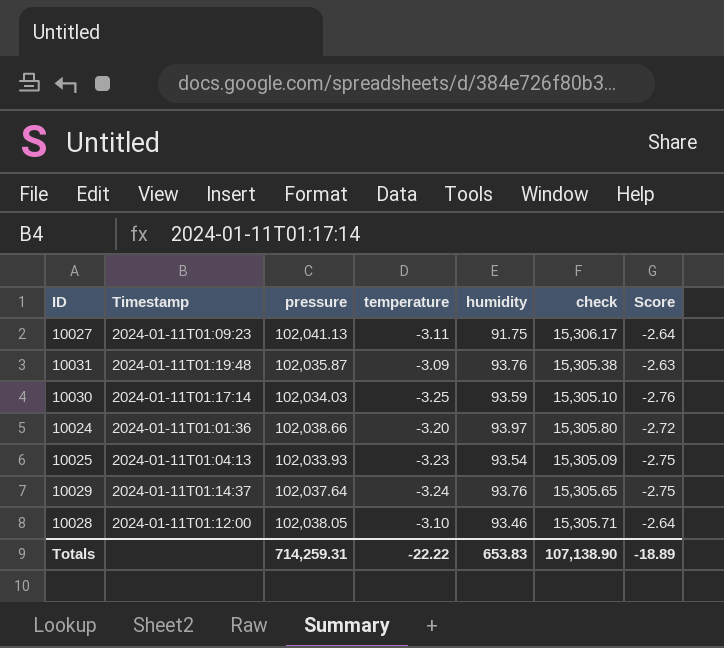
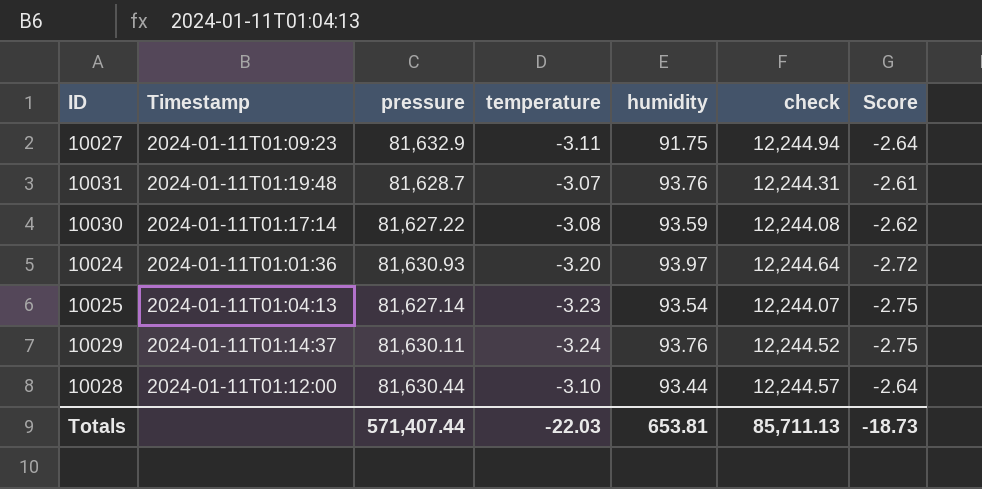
10027 | pressure: 102,041.13 -> 81,632.9
10027 | check: 15,306.17 -> 12,244.94
10031 | pressure: 102,035.87 -> 81,628.7
10031 | temperature: -3.09 -> -3.07
10031 | check: 15,305.38 -> 12,244.31
10031 | Score: -2.63 -> -2.61
10030 | pressure: 102,034.03 -> 81,627.22
10030 | temperature: -3.25 -> -3.08
10030 | check: 15,305.10 -> 12,244.08
10030 | Score: -2.76 -> -2.62
10024 | pressure: 102,038.66 -> 81,630.93
10024 | check: 15,305.80 -> 12,244.64
10025 | pressure: 102,033.93 -> 81,627.14
10025 | check: 15,305.09 -> 12,244.07
10029 | pressure: 102,037.64 -> 81,630.11
10029 | check: 15,305.65 -> 12,244.52
10028 | pressure: 102,038.05 -> 81,630.44
10028 | humidity: 93.46 -> 93.44
10028 | check: 15,305.71 -> 12,244.57
Totals | pressure: 714,259.31 -> 571,407.44
Totals | temperature: -22.22 -> -22.03
Totals | humidity: 653.83 -> 653.81
Totals | check: 107,138.90 -> 85,711.13
Totals | Score: -18.89 -> -18.73

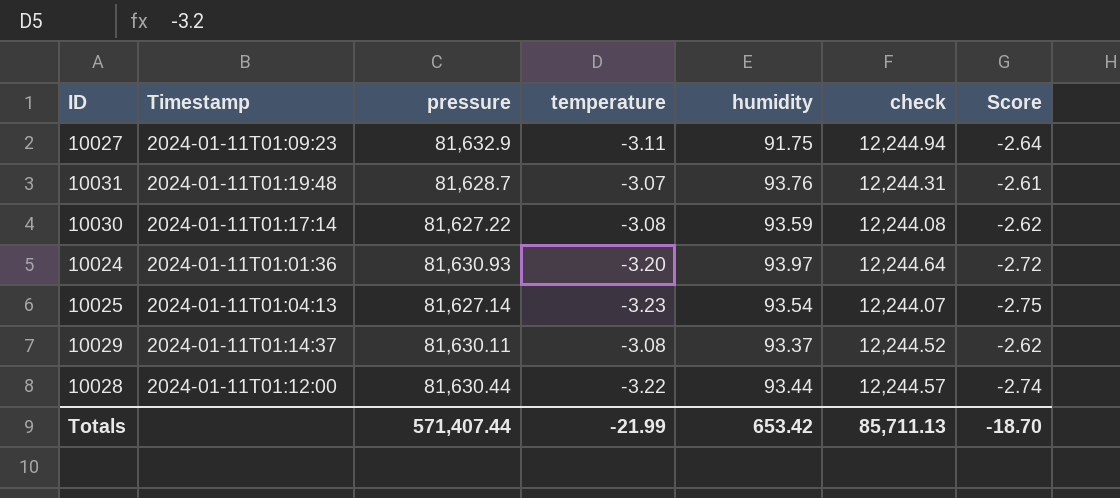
10029 | temperature: -3.24 -> -3.08
10029 | humidity: 93.76 -> 93.37
10029 | Score: -2.75 -> -2.62
10028 | temperature: -3.10 -> -3.22
10028 | Score: -2.64 -> -2.74
Totals | temperature: -22.03 -> -21.99
Totals | humidity: 653.81 -> 653.42
Totals | Score: -18.73 -> -18.70

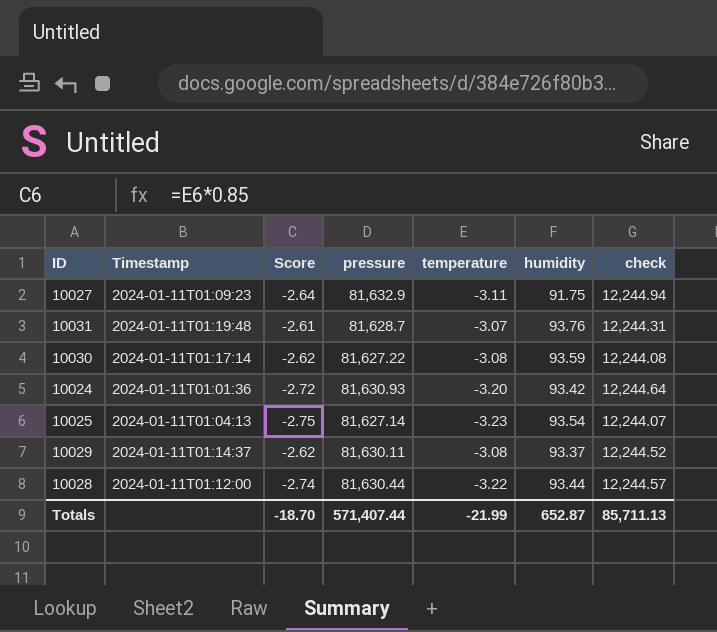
column Score | position: 7 -> 3
10024 | humidity: 93.97 -> 93.42
Totals | humidity: 653.42 -> 652.87

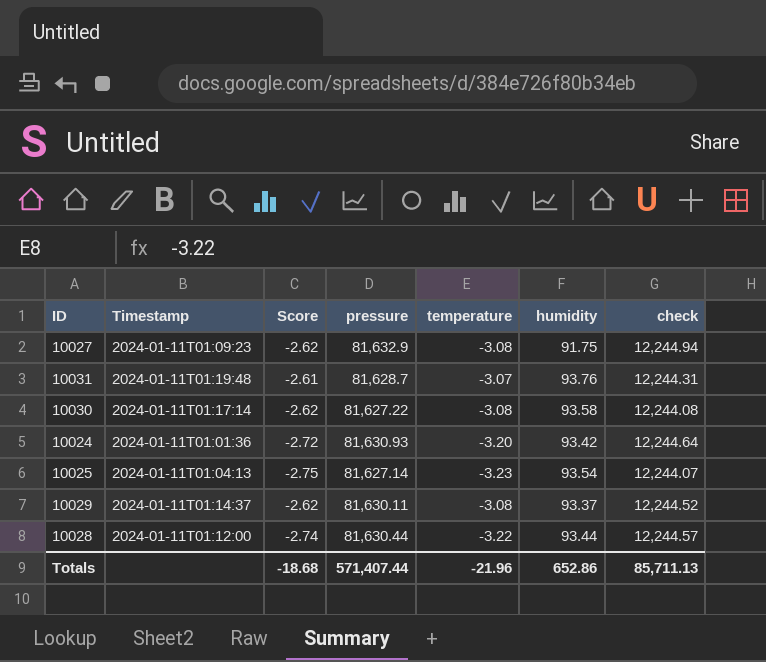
10027 | Score: -2.64 -> -2.62
10027 | temperature: -3.11 -> -3.08
10030 | humidity: 93.59 -> 93.58
Totals | Score: -18.70 -> -18.68
Totals | temperature: -21.99 -> -21.96
Totals | humidity: 652.87 -> 652.86

